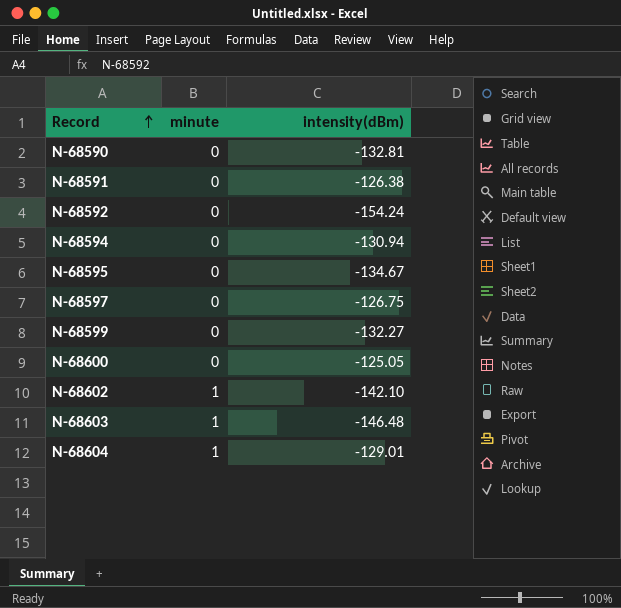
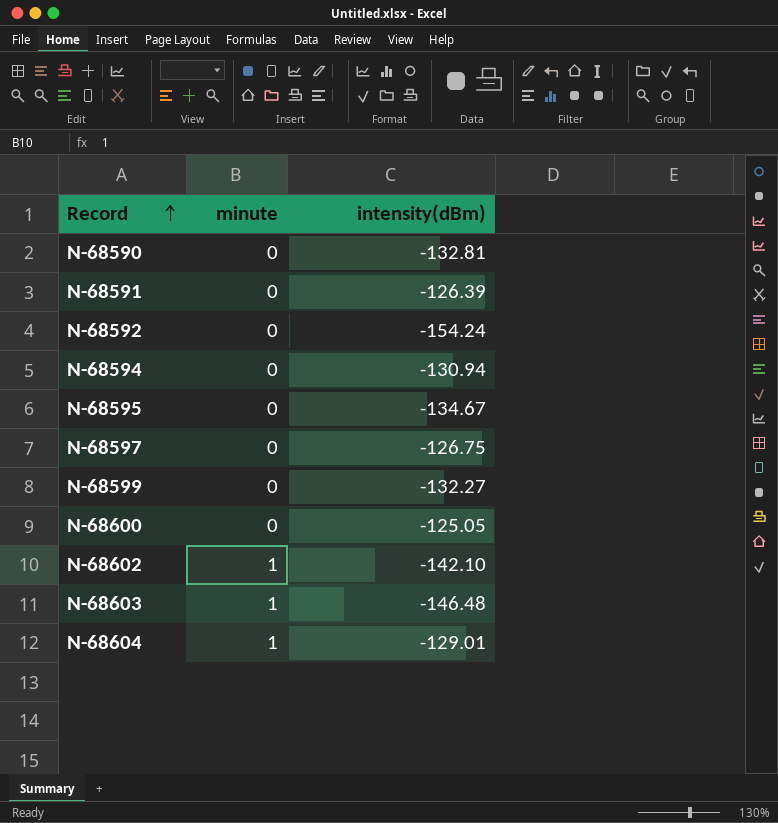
N-68591 | intensity(dBm): -126.38 -> -126.39

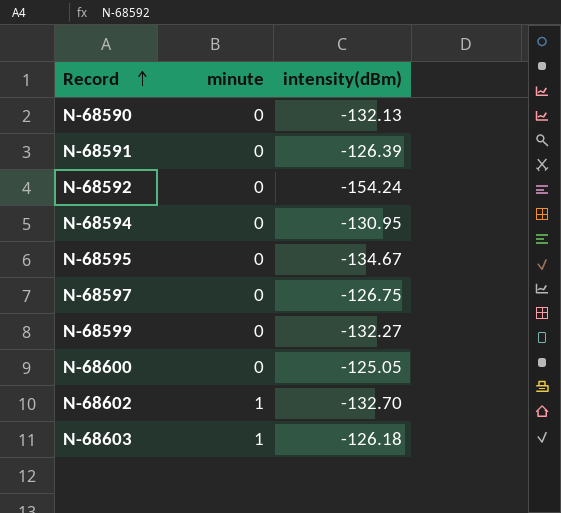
row N-68604: 1 | -129.01 -> none
N-68590 | intensity(dBm): -132.81 -> -132.13
N-68594 | intensity(dBm): -130.94 -> -130.95
N-68602 | intensity(dBm): -142.10 -> -132.70
N-68603 | intensity(dBm): -146.48 -> -126.18

